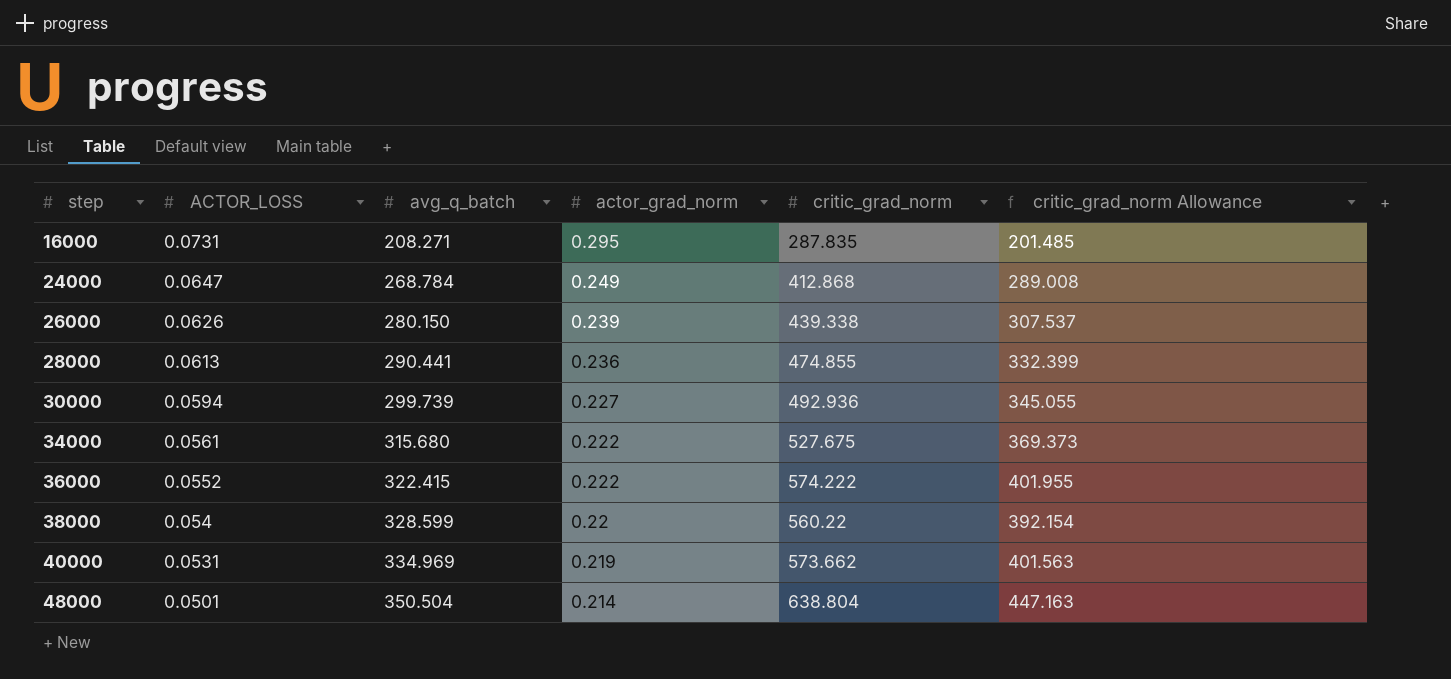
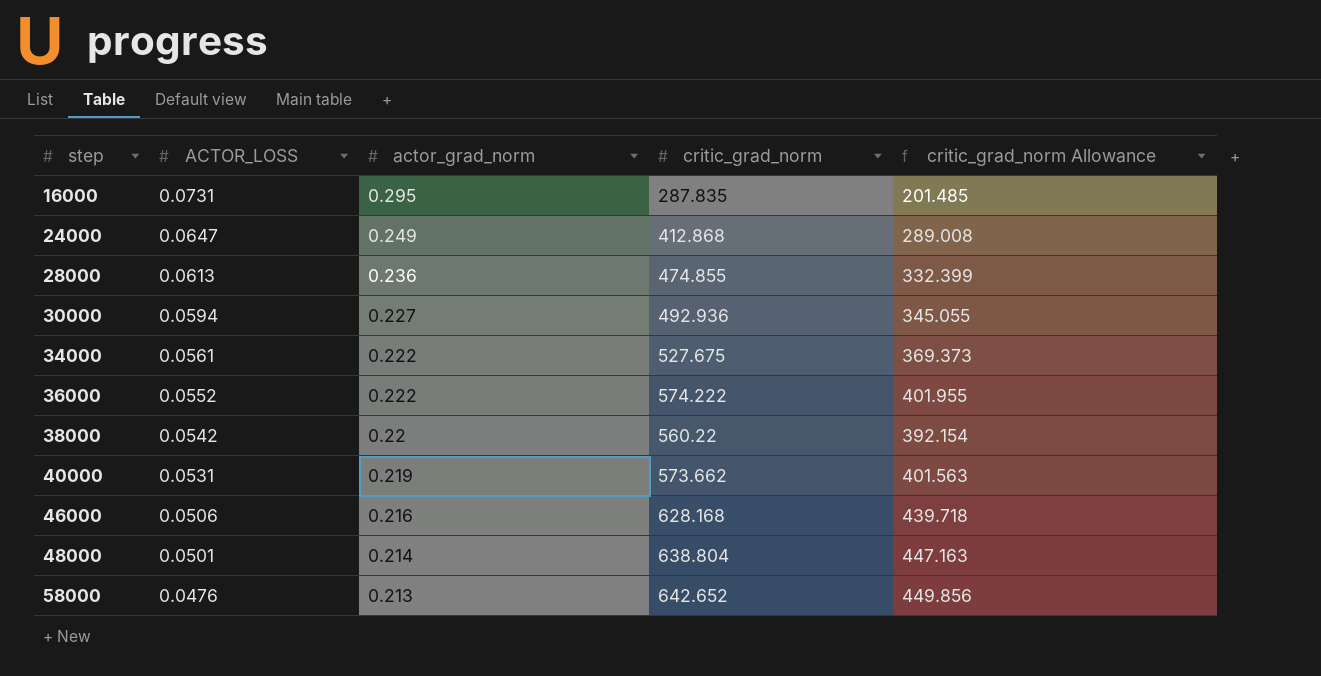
column avg_q_batch | position: 3 -> none
row 26000: 0.0626 | 280.150 | 0.239 | 439.338 | 307.537 -> none
38000 | ACTOR_LOSS: 0.054 -> 0.0542
row 46000: none -> 0.0506 | 0.216 | 628.168 | 439.718
row 58000: none -> 0.0476 | 0.213 | 642.652 | 449.856

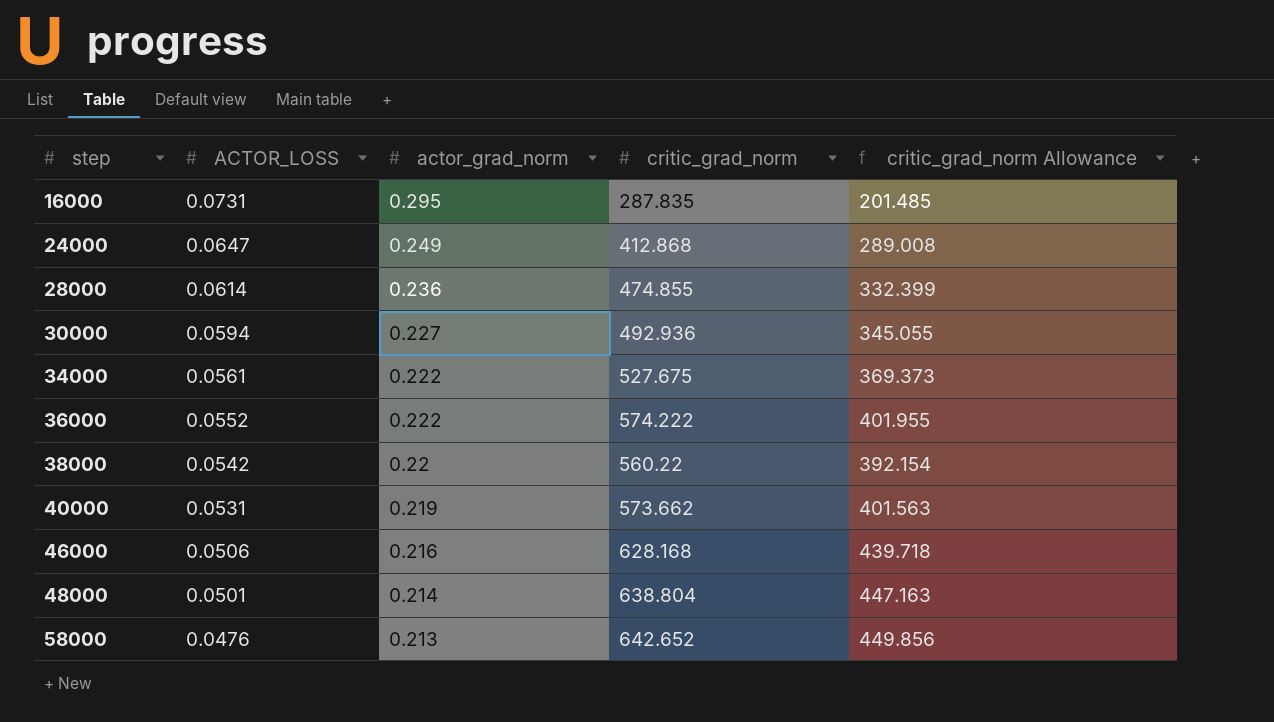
28000 | ACTOR_LOSS: 0.0613 -> 0.0614

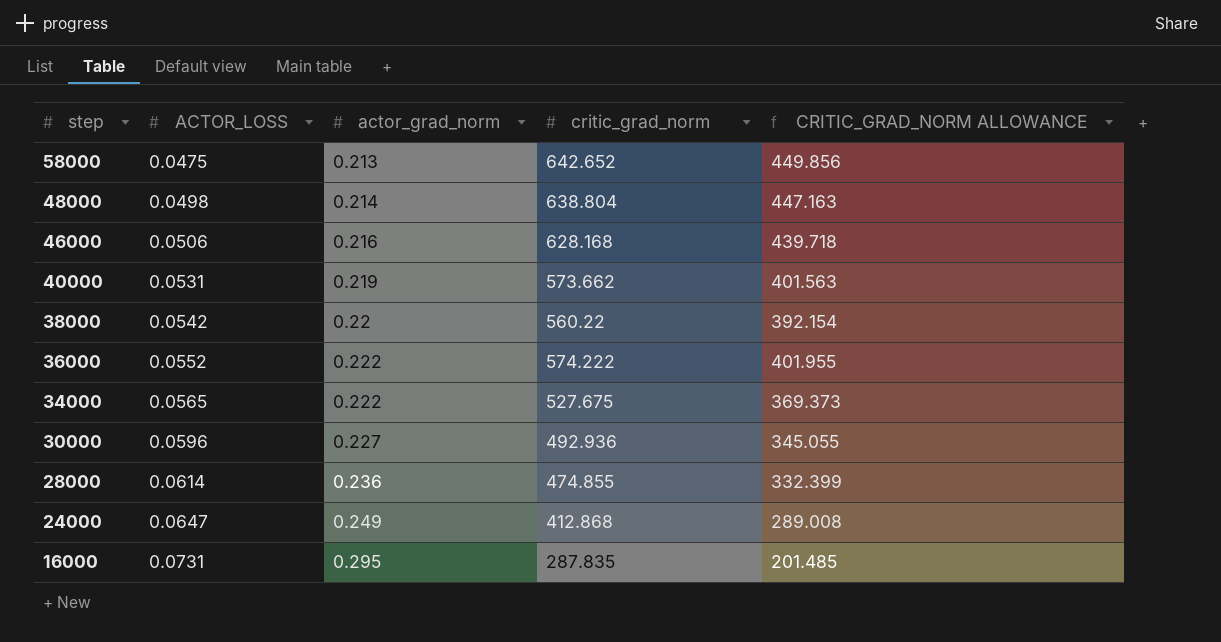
row order: step ascending -> step descending
column name: critic_grad_norm Allowance -> CRITIC_GRAD_NORM ALLOWANCE
58000 | ACTOR_LOSS: 0.0476 -> 0.0475
48000 | ACTOR_LOSS: 0.0501 -> 0.0498
34000 | ACTOR_LOSS: 0.0561 -> 0.0565
30000 | ACTOR_LOSS: 0.0594 -> 0.0596

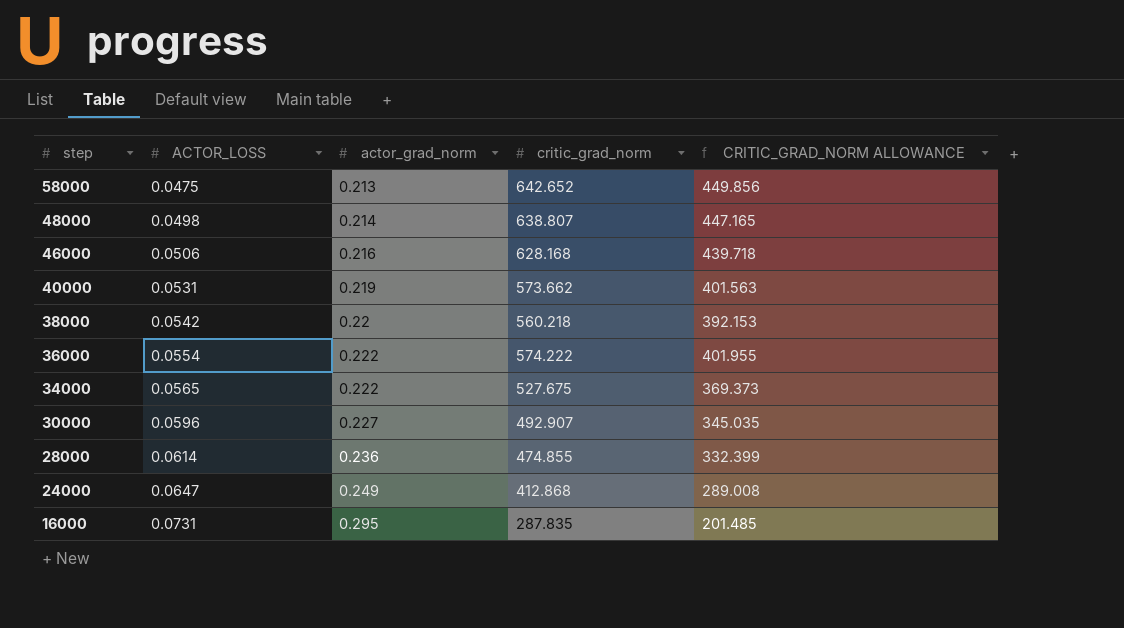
48000 | critic_grad_norm: 638.804 -> 638.807
48000 | CRITIC_GRAD_NORM ALLOWANCE: 447.163 -> 447.165
38000 | critic_grad_norm: 560.22 -> 560.218
38000 | CRITIC_GRAD_NORM ALLOWANCE: 392.154 -> 392.153
36000 | ACTOR_LOSS: 0.0552 -> 0.0554
30000 | critic_grad_norm: 492.936 -> 492.907
30000 | CRITIC_GRAD_NORM ALLOWANCE: 345.055 -> 345.035

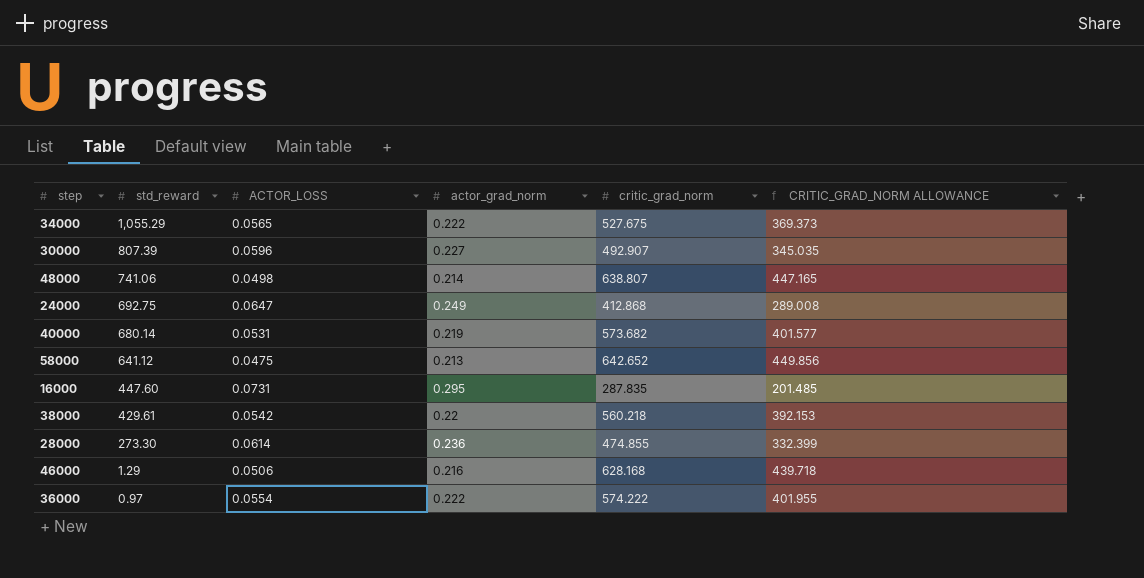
row order: step descending -> std_reward descending
column std_reward | position: none -> 2
40000 | critic_grad_norm: 573.662 -> 573.682
40000 | CRITIC_GRAD_NORM ALLOWANCE: 401.563 -> 401.577

